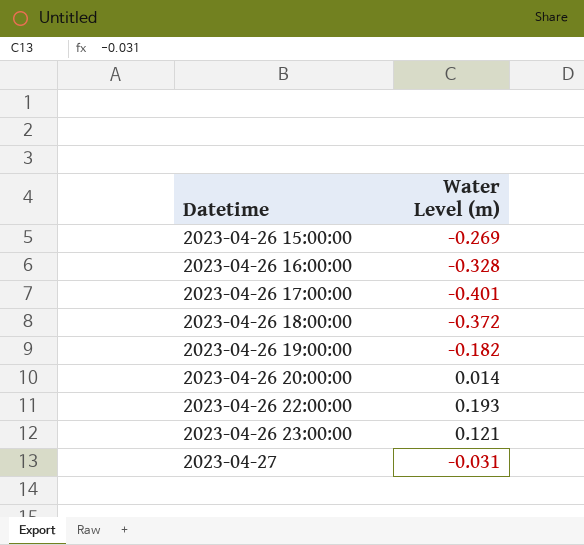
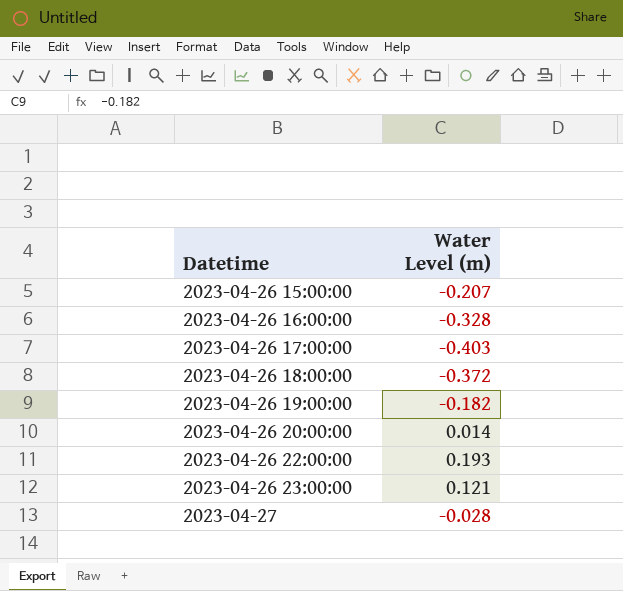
2023-04-26 15:00:00 | Water Level (m): -0.269 -> -0.207
2023-04-26 17:00:00 | Water Level (m): -0.401 -> -0.403
2023-04-27 | Water Level (m): -0.031 -> -0.028

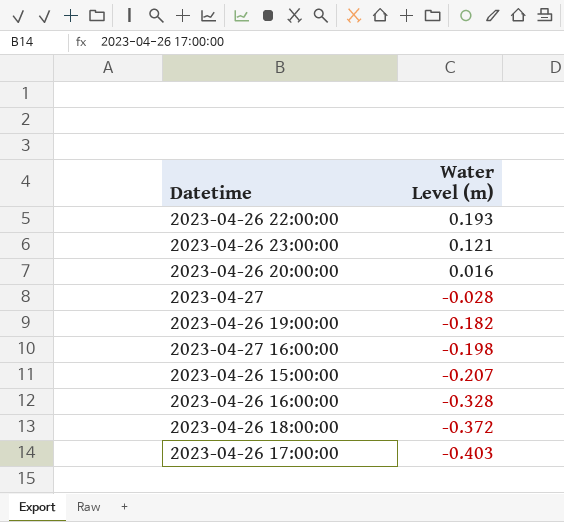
row order: Datetime ascending -> Water Level (m) descending
2023-04-26 20:00:00 | Water Level (m): 0.014 -> 0.016
row 2023-04-27 16:00:00: none -> -0.198

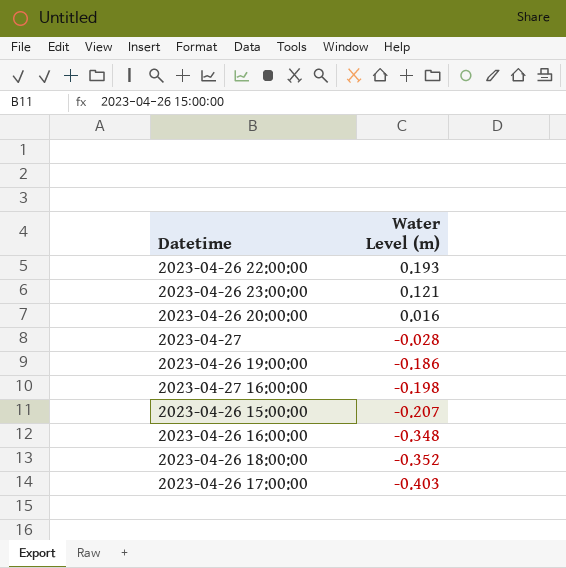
2023-04-26 19:00:00 | Water Level (m): -0.182 -> -0.186
2023-04-26 16:00:00 | Water Level (m): -0.328 -> -0.348
2023-04-26 18:00:00 | Water Level (m): -0.372 -> -0.352

